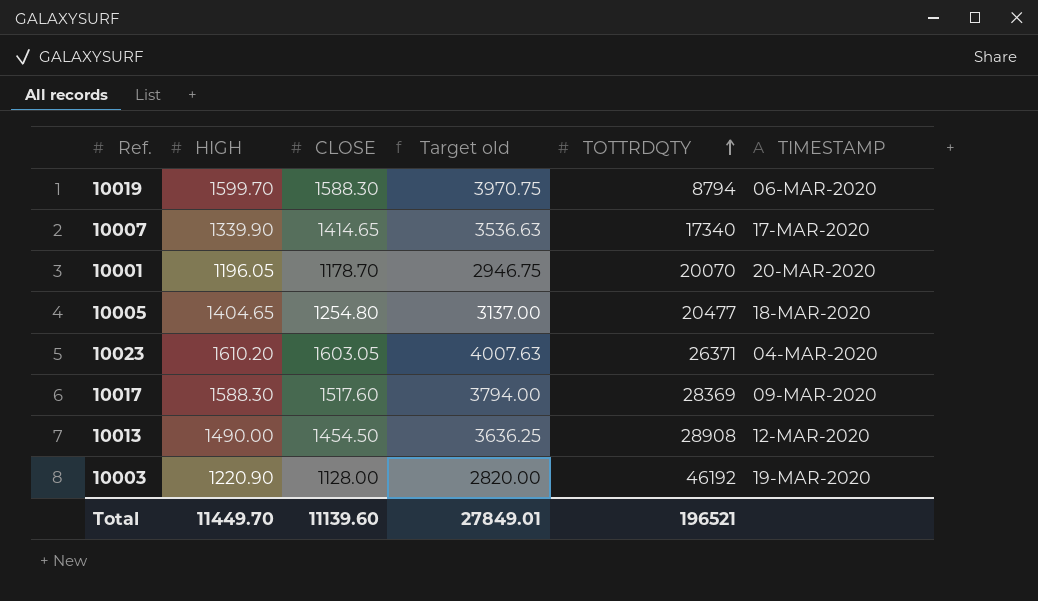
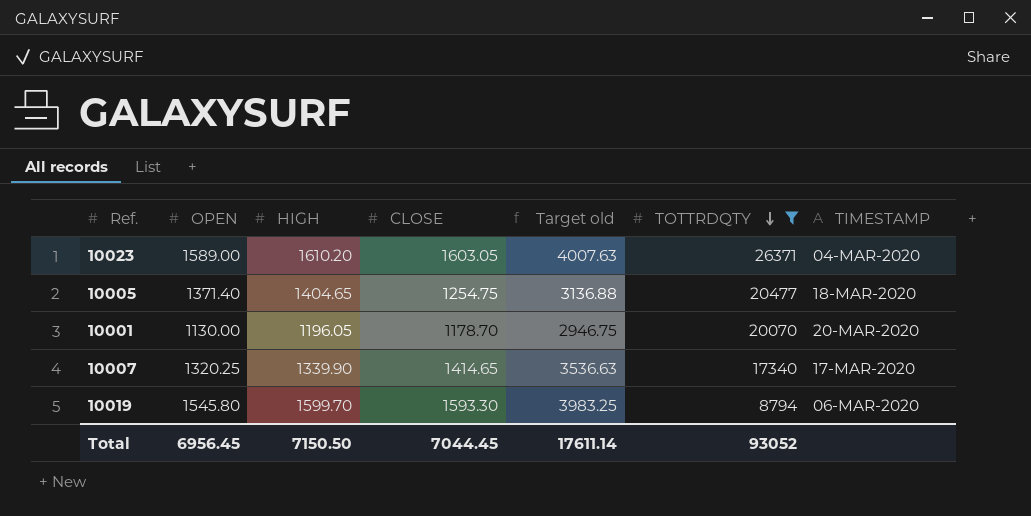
filter: none -> TOTTRDQTY <= 26371
row order: TOTTRDQTY ascending -> TOTTRDQTY descending
column OPEN | position: none -> 2
10005 | CLOSE: 1254.80 -> 1254.75
10005 | Target old: 3137.00 -> 3136.88
10019 | CLOSE: 1588.30 -> 1593.30
10019 | Target old: 3970.75 -> 3983.25
Total | HIGH: 11449.70 -> 7150.50
Total | CLOSE: 11139.60 -> 7044.45
Total | Target old: 27849.01 -> 17611.14
Total | TOTTRDQTY: 196521 -> 93052

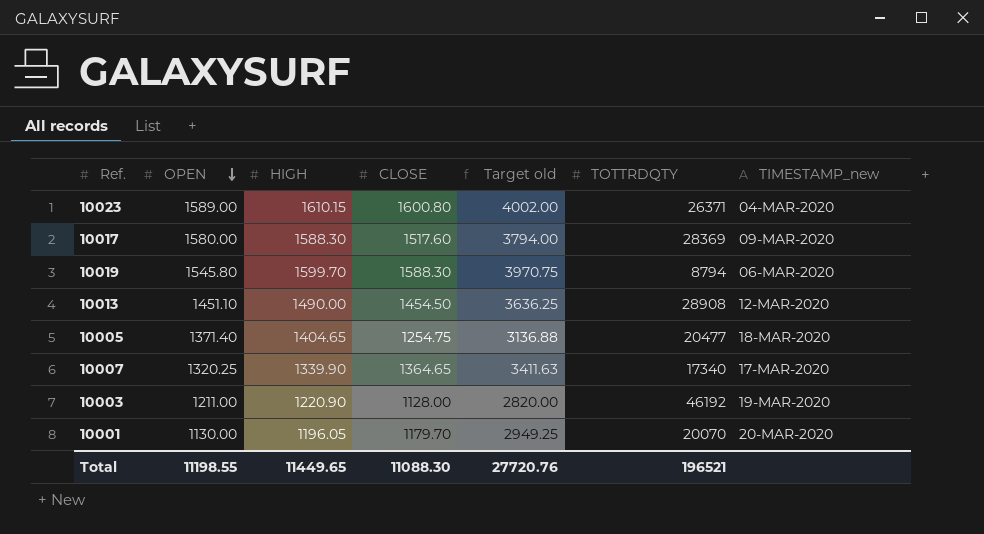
filter: TOTTRDQTY <= 26371 -> none
row order: TOTTRDQTY descending -> OPEN descending
column name: TIMESTAMP -> TIMESTAMP_new
10023 | HIGH: 1610.20 -> 1610.15
10023 | CLOSE: 1603.05 -> 1600.80
10023 | Target old: 4007.63 -> 4002.00
10019 | CLOSE: 1593.30 -> 1588.30
10019 | Target old: 3983.25 -> 3970.75
10007 | CLOSE: 1414.65 -> 1364.65
10007 | Target old: 3536.63 -> 3411.63
10001 | CLOSE: 1178.70 -> 1179.70
10001 | Target old: 2946.75 -> 2949.25
Total | OPEN: 6956.45 -> 11198.55
Total | HIGH: 7150.50 -> 11449.65
Total | CLOSE: 7044.45 -> 11088.30
Total | Target old: 17611.14 -> 27720.76
Total | TOTTRDQTY: 93052 -> 196521

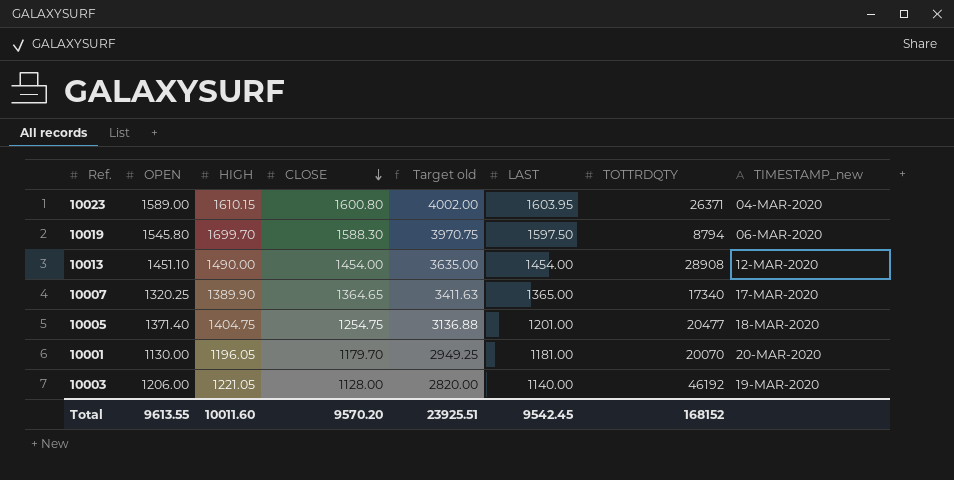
row order: OPEN descending -> CLOSE descending
column LAST | position: none -> 6
row 10017: 1580.00 | 1588.30 | 1517.60 | 3794.00 | 28369 | 09-MAR-2020 -> none
10019 | HIGH: 1599.70 -> 1699.70
10013 | CLOSE: 1454.50 -> 1454.00
10013 | Target old: 3636.25 -> 3635.00
10007 | HIGH: 1339.90 -> 1389.90
10005 | HIGH: 1404.65 -> 1404.75
10003 | OPEN: 1211.00 -> 1206.00
10003 | HIGH: 1220.90 -> 1221.05
Total | OPEN: 11198.55 -> 9613.55
Total | HIGH: 11449.65 -> 10011.60
Total | CLOSE: 11088.30 -> 9570.20
Total | Target old: 27720.76 -> 23925.51
Total | TOTTRDQTY: 196521 -> 168152

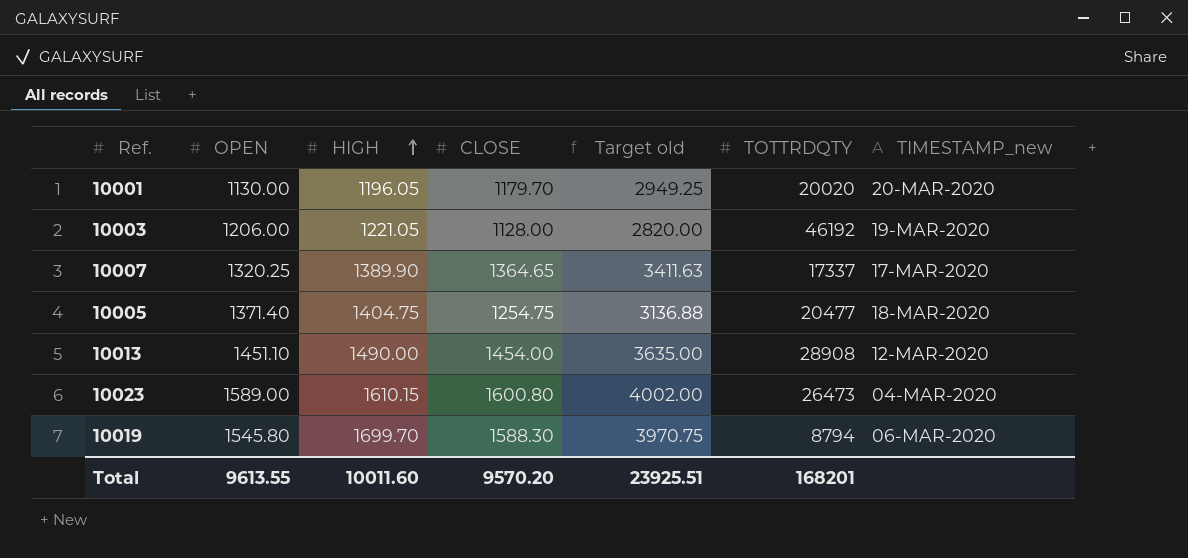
row order: CLOSE descending -> HIGH ascending
column LAST | position: 6 -> none
10001 | TOTTRDQTY: 20070 -> 20020
10007 | TOTTRDQTY: 17340 -> 17337
10023 | TOTTRDQTY: 26371 -> 26473
Total | TOTTRDQTY: 168152 -> 168201

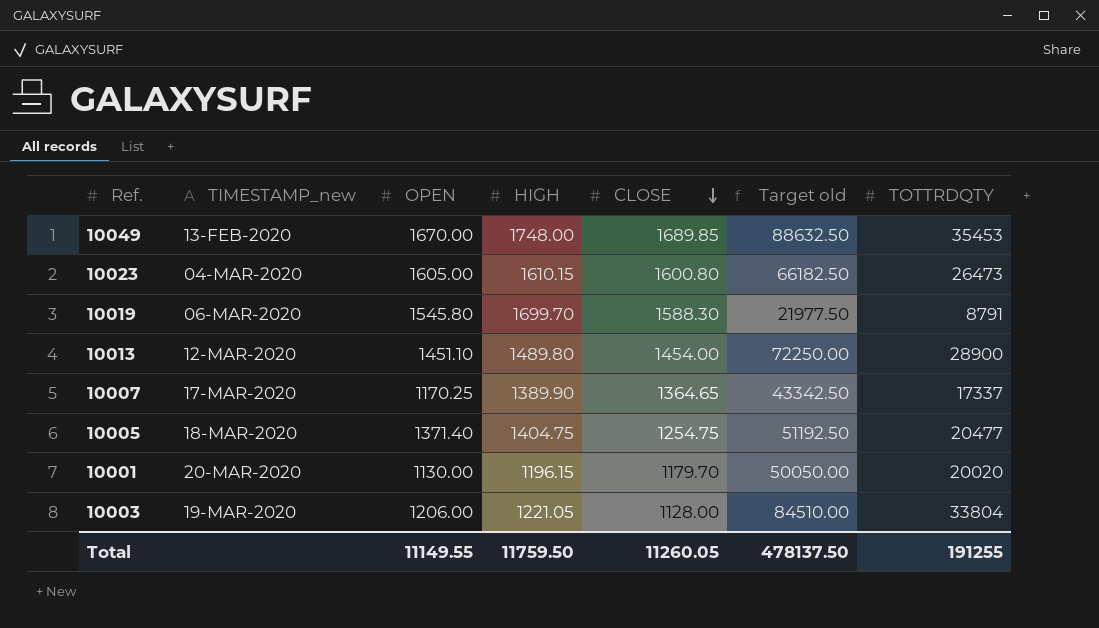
row order: HIGH ascending -> CLOSE descending
column TIMESTAMP_new | position: 7 -> 2
column Target old | formula: [CLOSE] * 2.5 -> [TOTTRDQTY] * 2.5
row 10049: none -> 13-FEB-2020 | 1670.00 | 1748.00 | 1689.85 | 88632.50 | 35453
10023 | OPEN: 1589.00 -> 1605.00
10019 | TOTTRDQTY: 8794 -> 8791
10013 | HIGH: 1490.00 -> 1489.80
10013 | TOTTRDQTY: 28908 -> 28900
10007 | OPEN: 1320.25 -> 1170.25
10001 | HIGH: 1196.05 -> 1196.15
10003 | TOTTRDQTY: 46192 -> 33804
Total | OPEN: 9613.55 -> 11149.55
Total | HIGH: 10011.60 -> 11759.50
Total | CLOSE: 9570.20 -> 11260.05
Total | Target old: 23925.51 -> 478137.50
Total | TOTTRDQTY: 168201 -> 191255

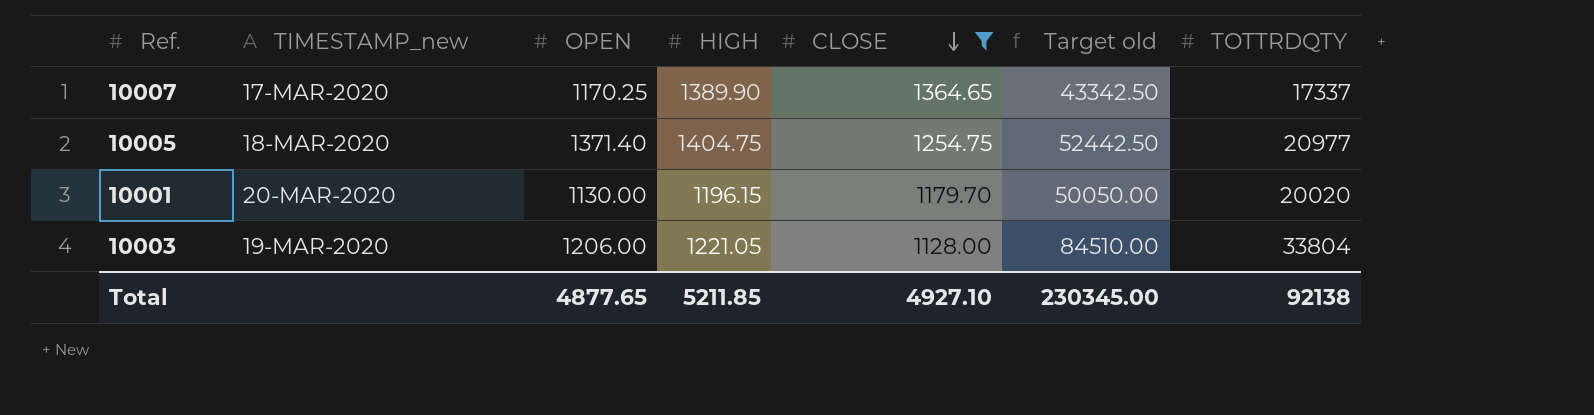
filter: none -> CLOSE <= 1364.65
10005 | Target old: 51192.50 -> 52442.50
10005 | TOTTRDQTY: 20477 -> 20977
Total | OPEN: 11149.55 -> 4877.65
Total | HIGH: 11759.50 -> 5211.85
Total | CLOSE: 11260.05 -> 4927.10
Total | Target old: 478137.50 -> 230345.00
Total | TOTTRDQTY: 191255 -> 92138

